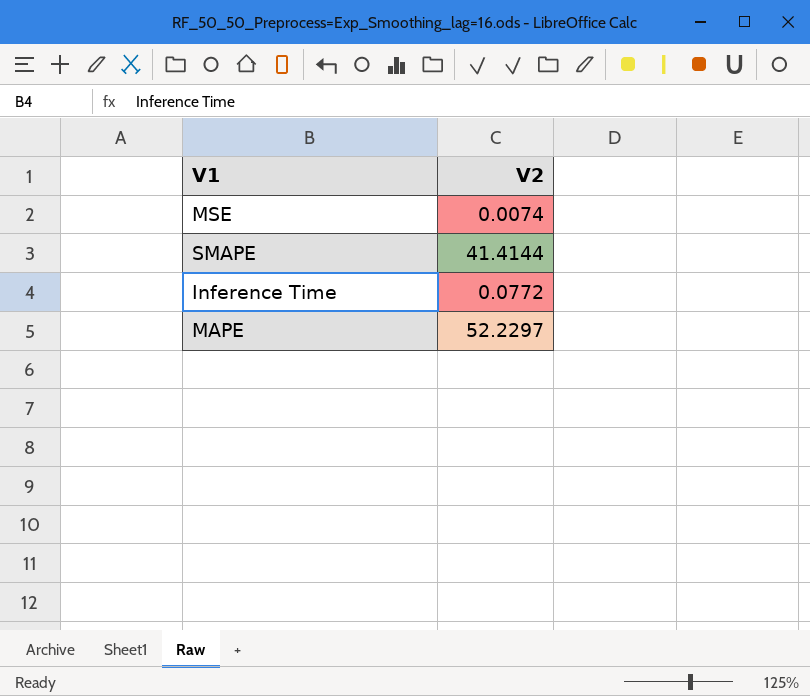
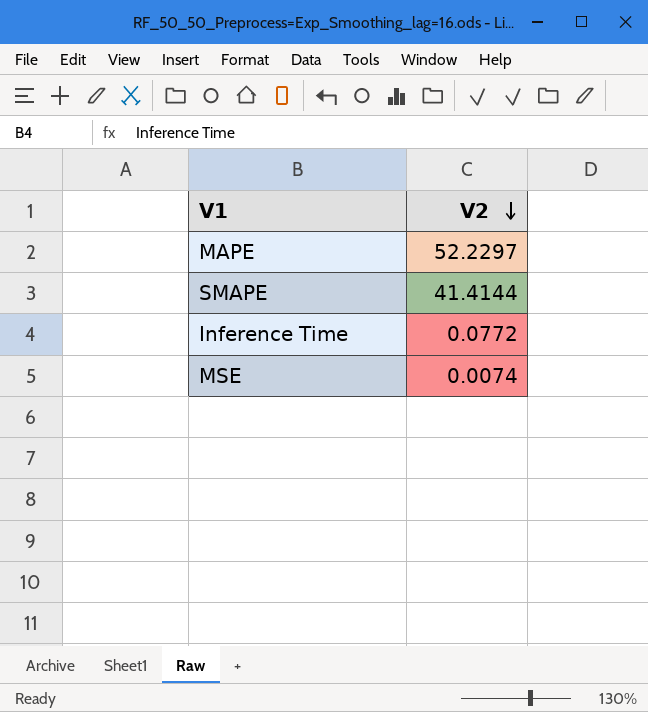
row order: none -> V2 descending

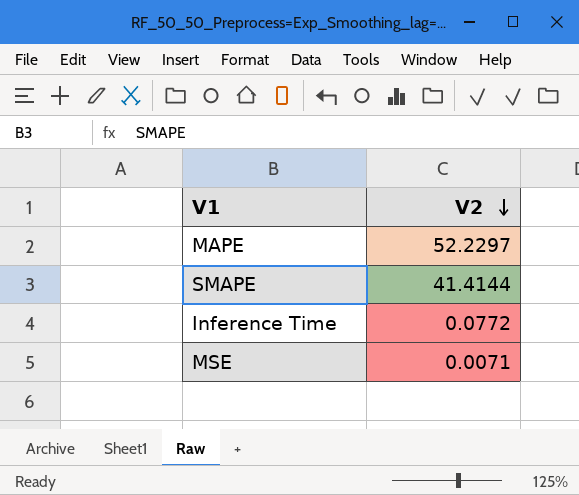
MSE | V2: 0.0074 -> 0.0071

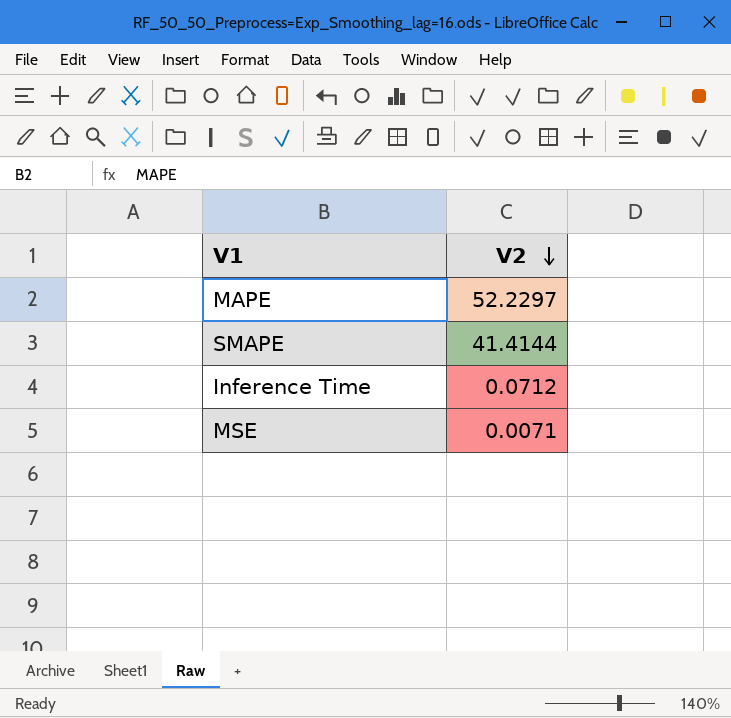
Inference Time | V2: 0.0772 -> 0.0712

